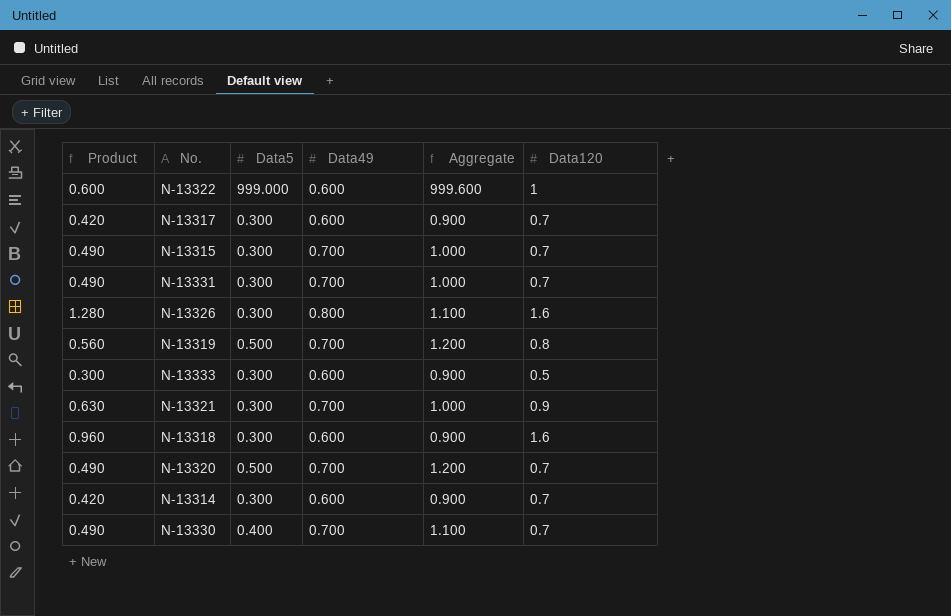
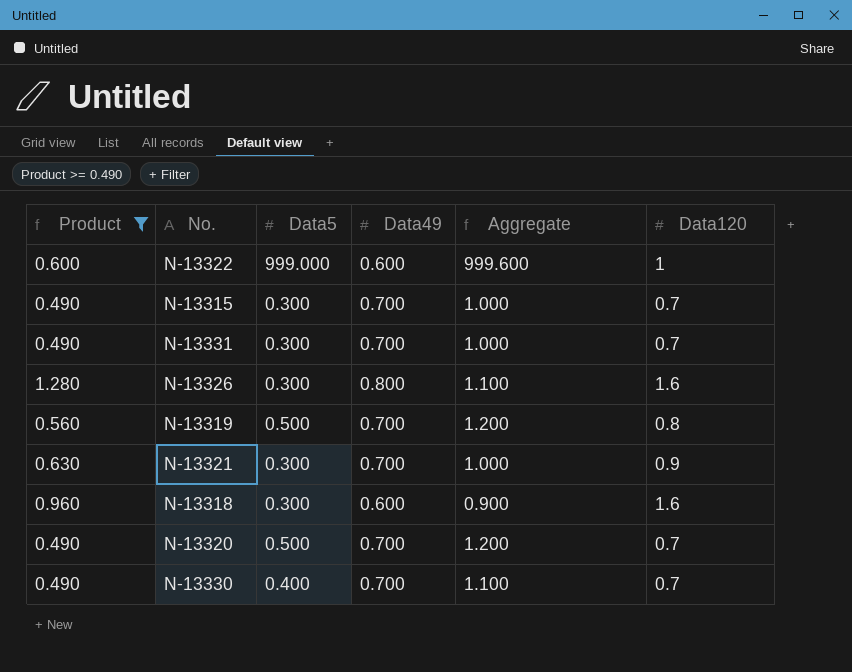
filter: none -> Product >= 0.490

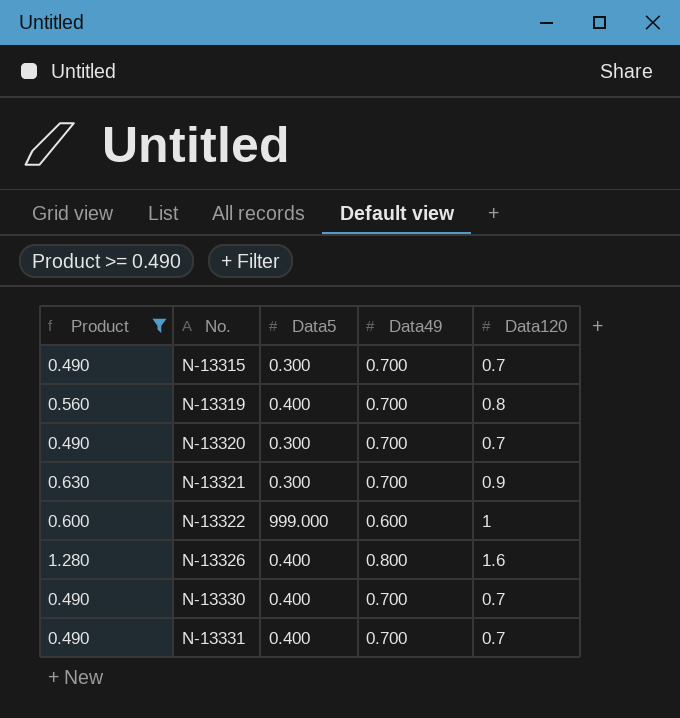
row order: none -> No. ascending
column Aggregate | formula: [Data5] + [Data49] -> none
row N-13318: 0.960 | 0.300 | 0.600 | 0.900 | 1.6 -> none
N-13319 | Data5: 0.500 -> 0.400
N-13320 | Data5: 0.500 -> 0.300
N-13326 | Data5: 0.300 -> 0.400
N-13331 | Data5: 0.300 -> 0.400

